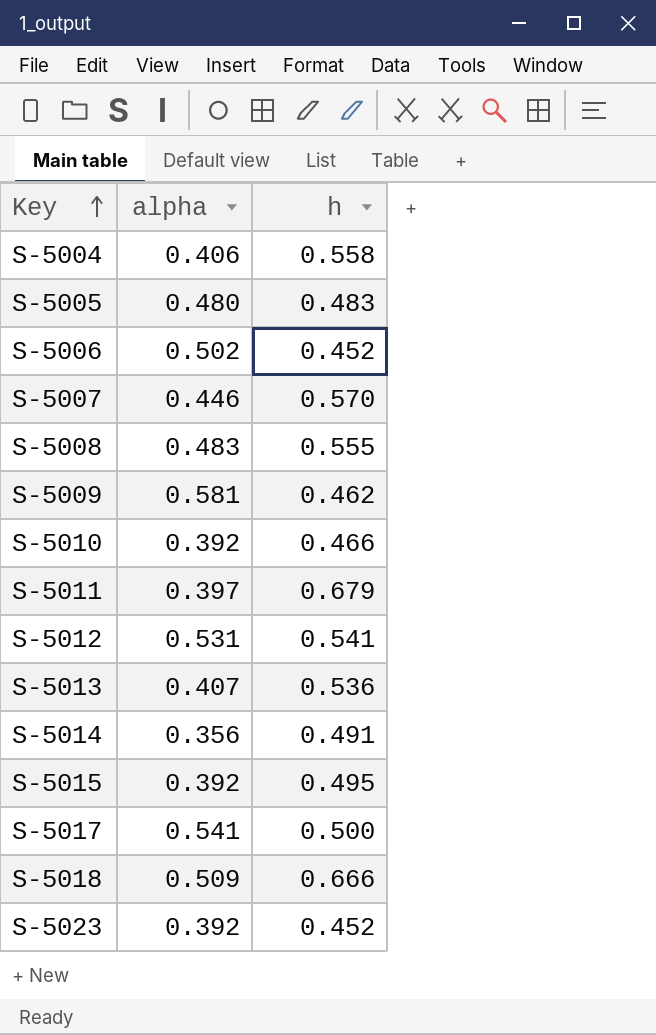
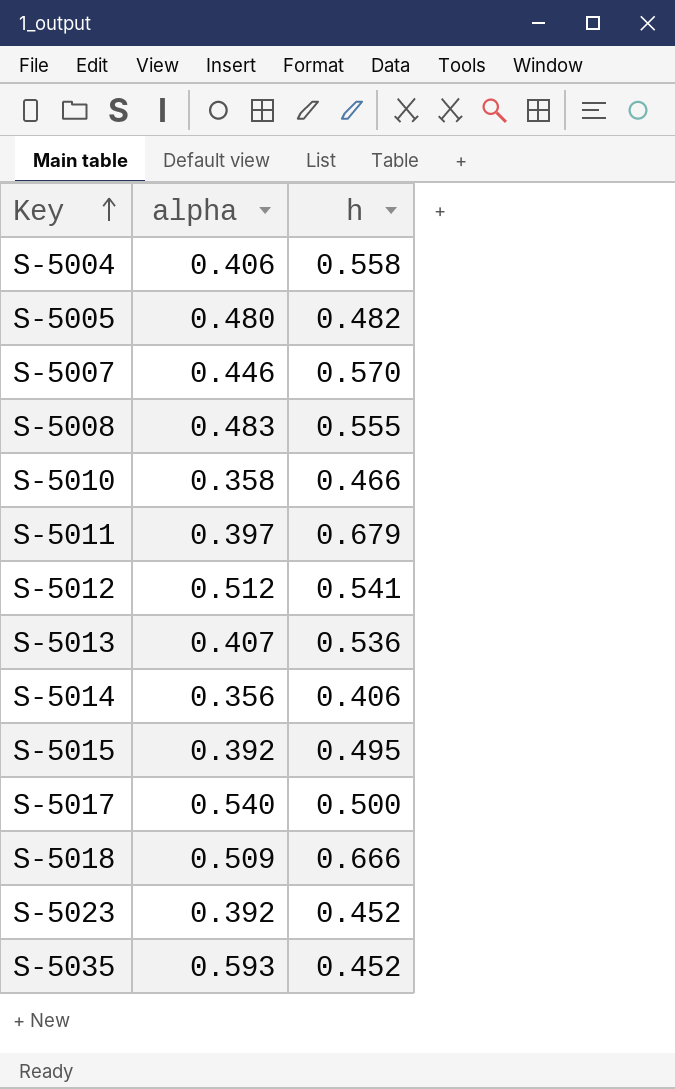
row S-5006: 0.502 | 0.452 -> none
row S-5009: 0.581 | 0.462 -> none
S-5005 | h: 0.483 -> 0.482
S-5010 | alpha: 0.392 -> 0.358
S-5012 | alpha: 0.531 -> 0.512
S-5014 | h: 0.491 -> 0.406
S-5017 | alpha: 0.541 -> 0.540
row S-5035: none -> 0.593 | 0.452

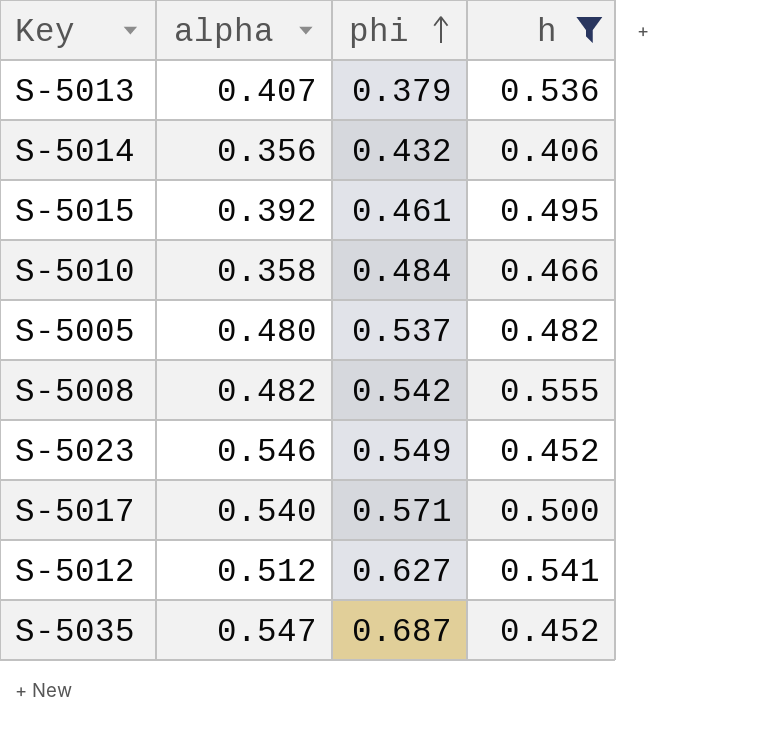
filter: none -> h <= 0.555
row order: Key ascending -> phi ascending
column phi | position: none -> 3
S-5008 | alpha: 0.483 -> 0.482
S-5023 | alpha: 0.392 -> 0.546
S-5035 | alpha: 0.593 -> 0.547

